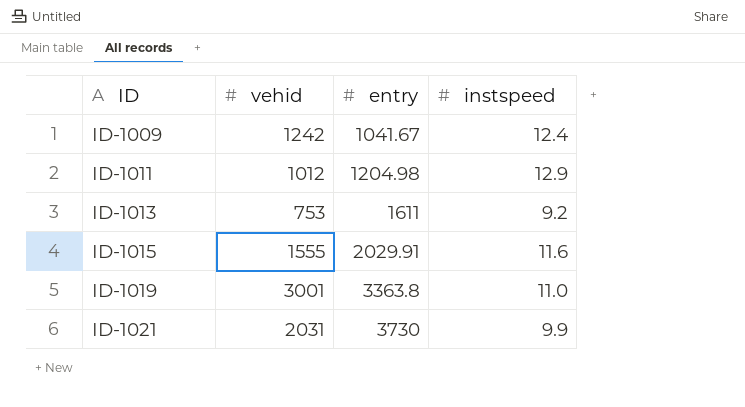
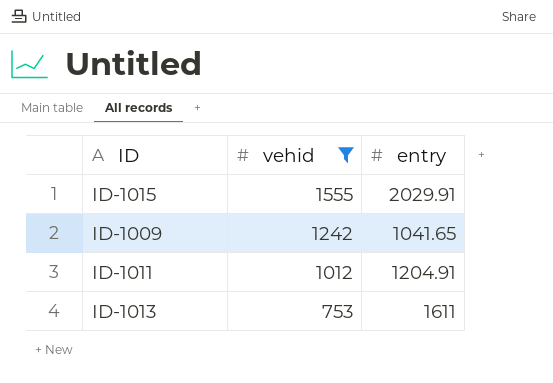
filter: none -> vehid <= 1555
row order: ID ascending -> vehid descending
column instspeed | position: 4 -> none
ID-1009 | entry: 1041.67 -> 1041.65
ID-1011 | entry: 1204.98 -> 1204.91

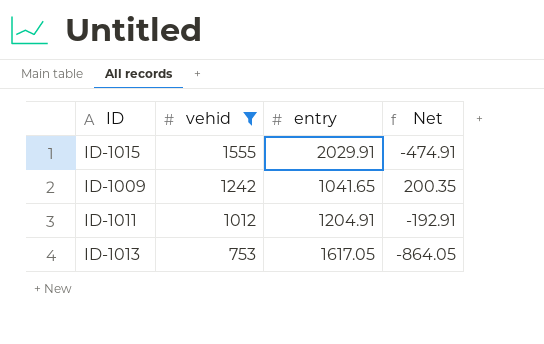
column Net | formula: none -> [vehid] - [entry]
ID-1013 | entry: 1611 -> 1617.05

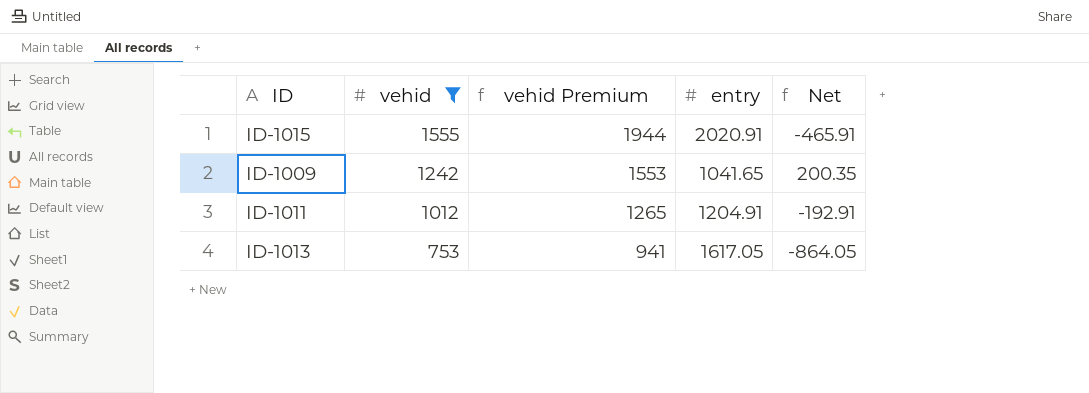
column vehid Premium | formula: none -> [vehid] * 1.25
ID-1015 | entry: 2029.91 -> 2020.91
ID-1015 | Net: -474.91 -> -465.91

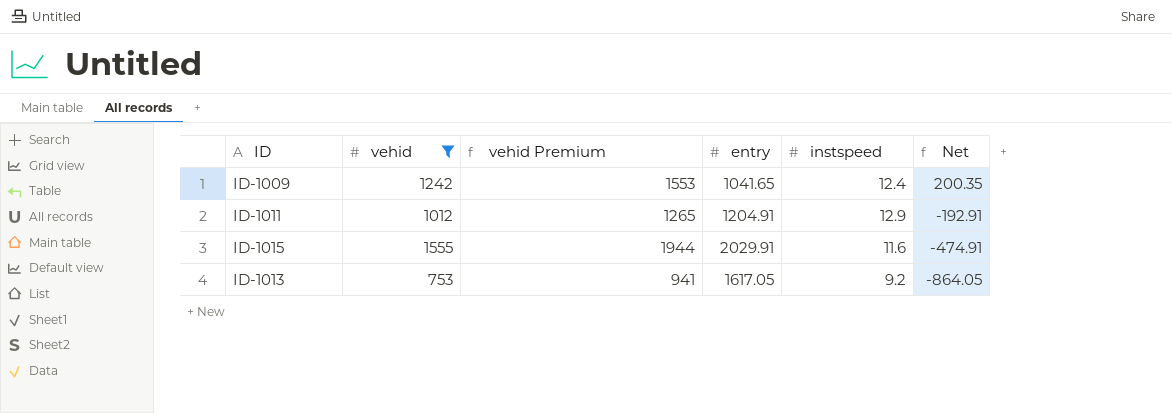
row order: vehid descending -> Net descending
column instspeed | position: none -> 5
ID-1015 | entry: 2020.91 -> 2029.91
ID-1015 | Net: -465.91 -> -474.91

